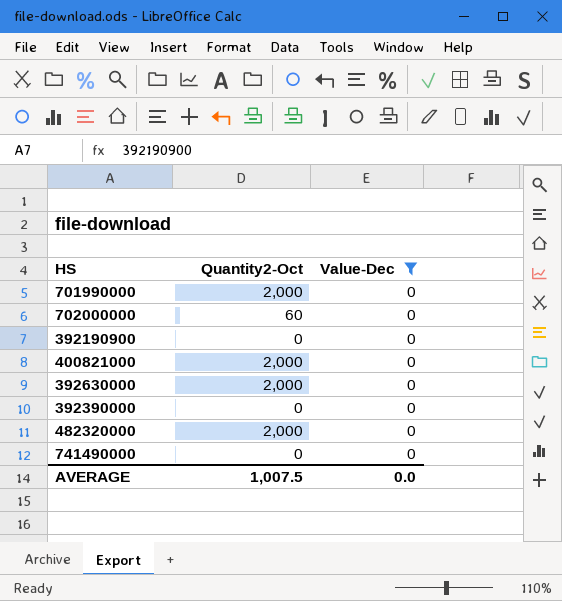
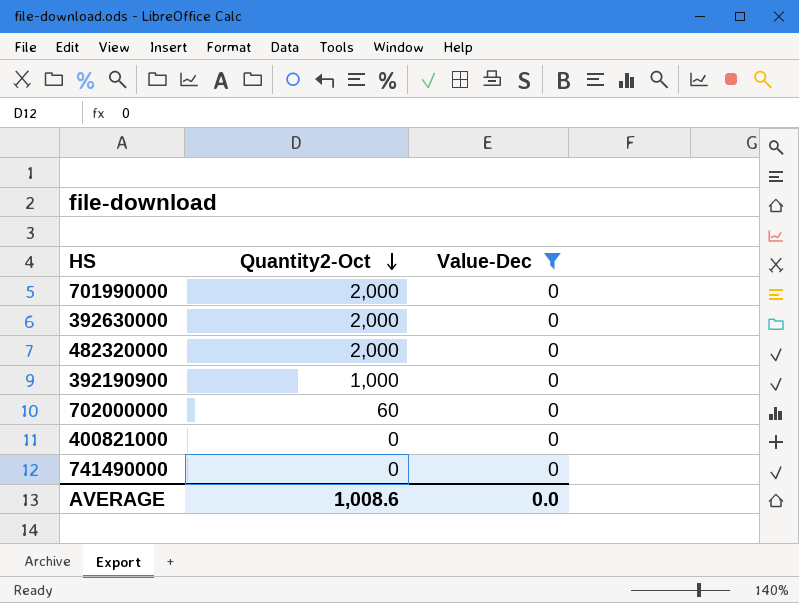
row order: none -> Quantity2-Oct descending
row 392390000: 0 | 0 -> none
392190900 | Quantity2-Oct: 0 -> 1,000
400821000 | Quantity2-Oct: 2,000 -> 0
AVERAGE | Quantity2-Oct: 1,007.5 -> 1,008.6

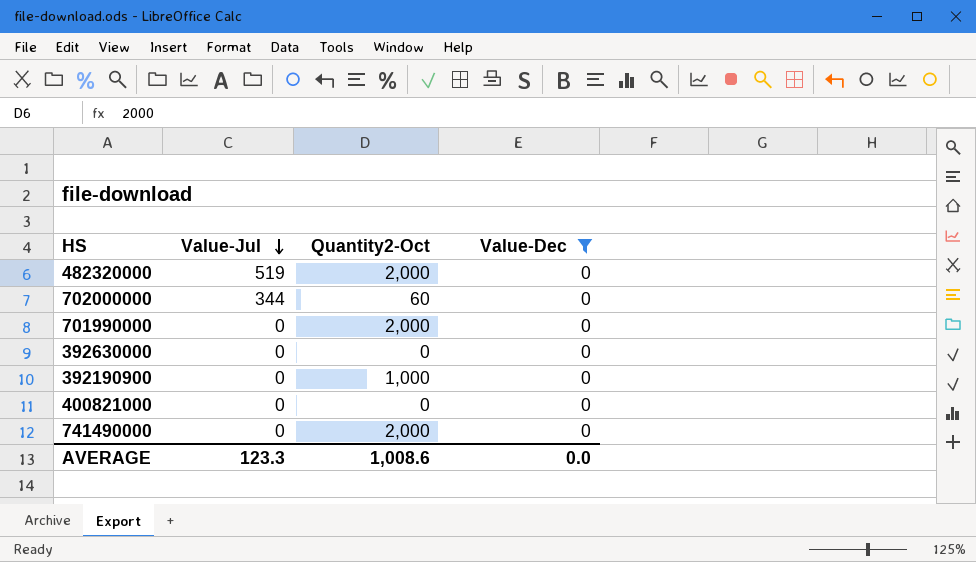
row order: Quantity2-Oct descending -> Value-Jul descending
column Value-Jul | position: none -> 2
392630000 | Quantity2-Oct: 2,000 -> 0
741490000 | Quantity2-Oct: 0 -> 2,000

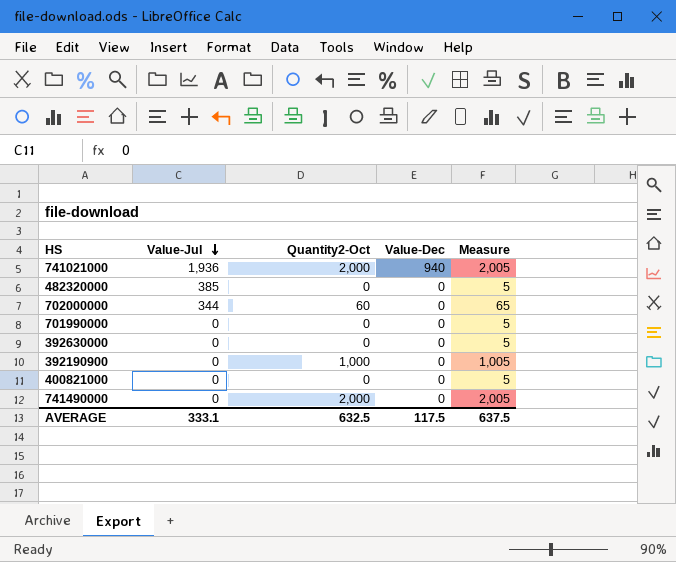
filter: Value-Dec = 0 -> none
column Measure | formula: none -> [Quantity2-Oct] + 5
482320000 | Value-Jul: 519 -> 385
482320000 | Quantity2-Oct: 2,000 -> 0
701990000 | Quantity2-Oct: 2,000 -> 0
AVERAGE | Value-Jul: 123.3 -> 333.1
AVERAGE | Quantity2-Oct: 1,008.6 -> 632.5
AVERAGE | Value-Dec: 0.0 -> 117.5

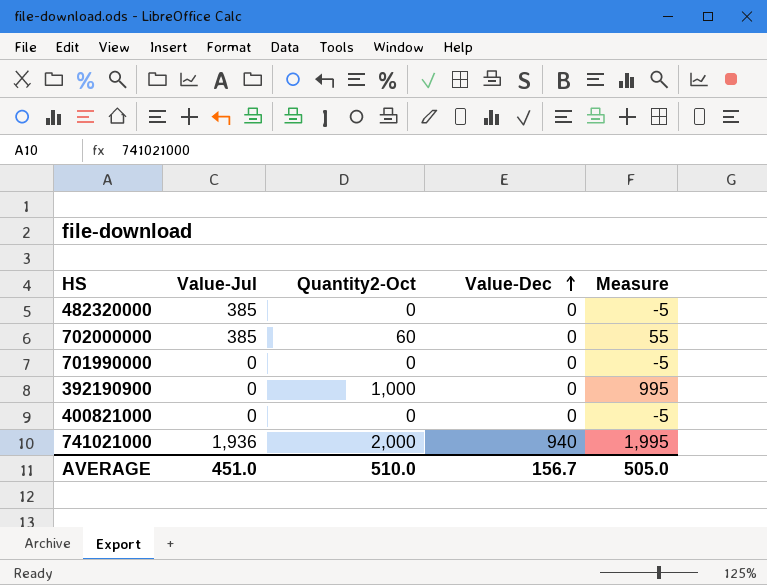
row order: Value-Jul descending -> Value-Dec ascending
column Measure | formula: [Quantity2-Oct] + 5 -> [Quantity2-Oct] - 5
row 392630000: 0 | 0 | 0 | 5 -> none
row 741490000: 0 | 2,000 | 0 | 2,005 -> none
702000000 | Value-Jul: 344 -> 385
AVERAGE | Value-Jul: 333.1 -> 451.0
AVERAGE | Quantity2-Oct: 632.5 -> 510.0
AVERAGE | Value-Dec: 117.5 -> 156.7
AVERAGE | Measure: 637.5 -> 505.0

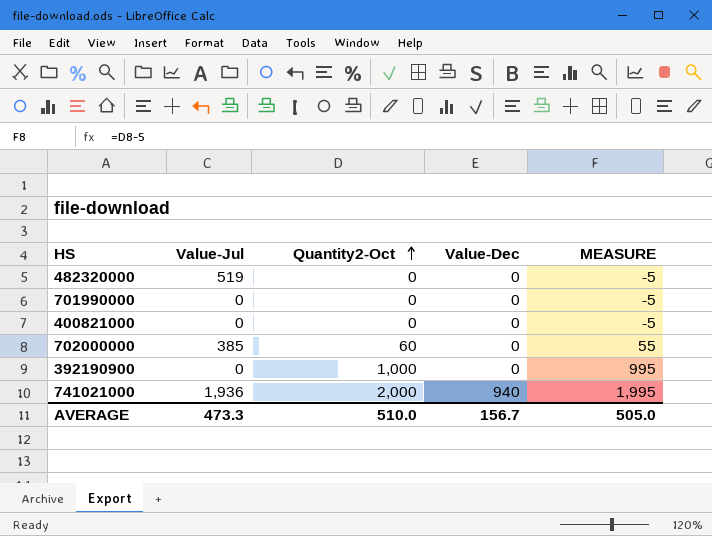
row order: Value-Dec ascending -> Quantity2-Oct ascending
column name: Measure -> MEASURE
482320000 | Value-Jul: 385 -> 519
AVERAGE | Value-Jul: 451.0 -> 473.3

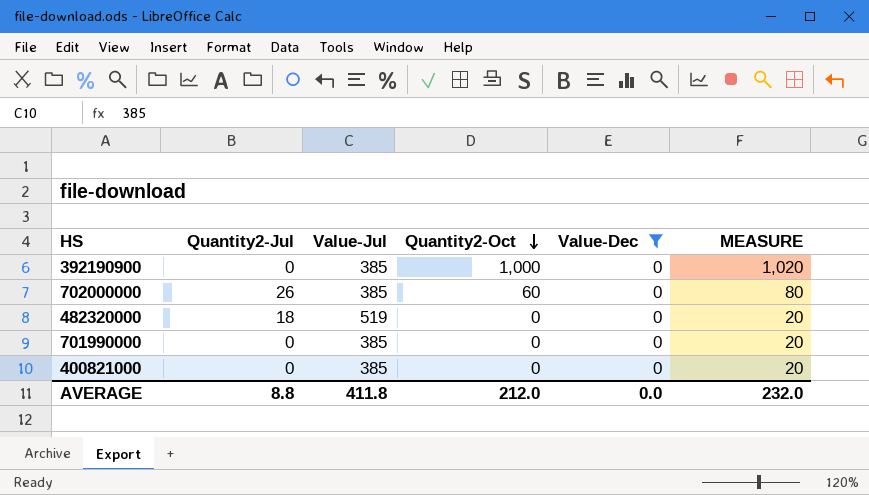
filter: none -> Value-Dec = 0
row order: Quantity2-Oct ascending -> Quantity2-Oct descending
column Quantity2-Jul | position: none -> 2
column MEASURE | formula: [Quantity2-Oct] - 5 -> [Quantity2-Oct] + 20
392190900 | Value-Jul: 0 -> 385
701990000 | Value-Jul: 0 -> 385
400821000 | Value-Jul: 0 -> 385
AVERAGE | Value-Jul: 473.3 -> 411.8
AVERAGE | Quantity2-Oct: 510.0 -> 212.0
AVERAGE | Value-Dec: 156.7 -> 0.0
AVERAGE | MEASURE: 505.0 -> 232.0

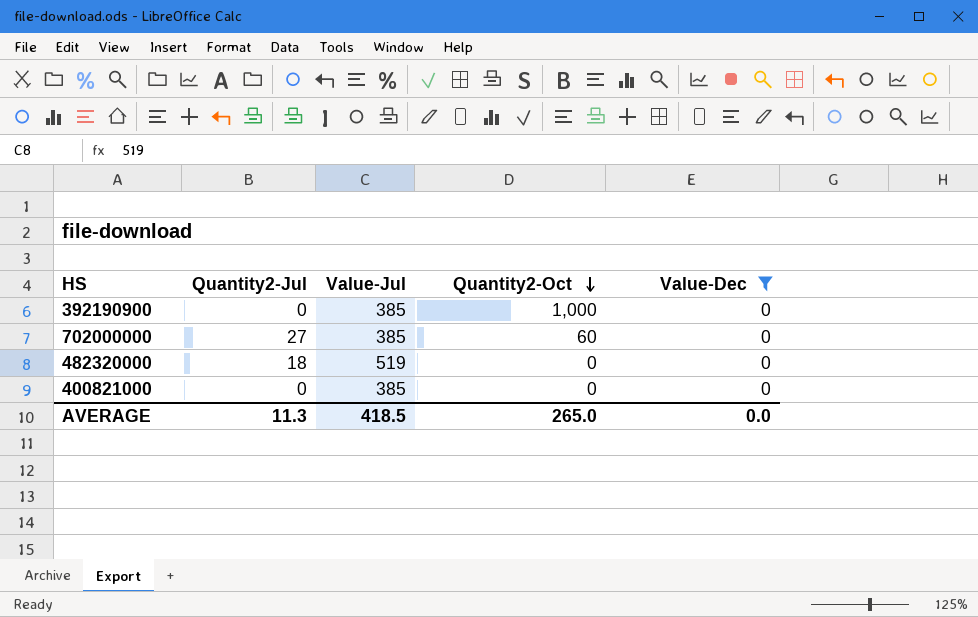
column MEASURE | formula: [Quantity2-Oct] + 20 -> none
row 701990000: 0 | 385 | 0 | 0 | 20 -> none
702000000 | Quantity2-Jul: 26 -> 27
AVERAGE | Quantity2-Jul: 8.8 -> 11.3
AVERAGE | Value-Jul: 411.8 -> 418.5
AVERAGE | Quantity2-Oct: 212.0 -> 265.0

